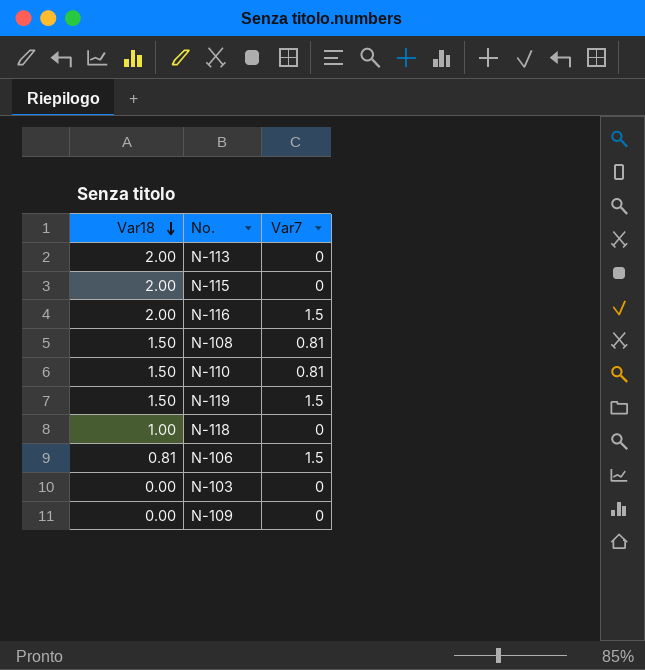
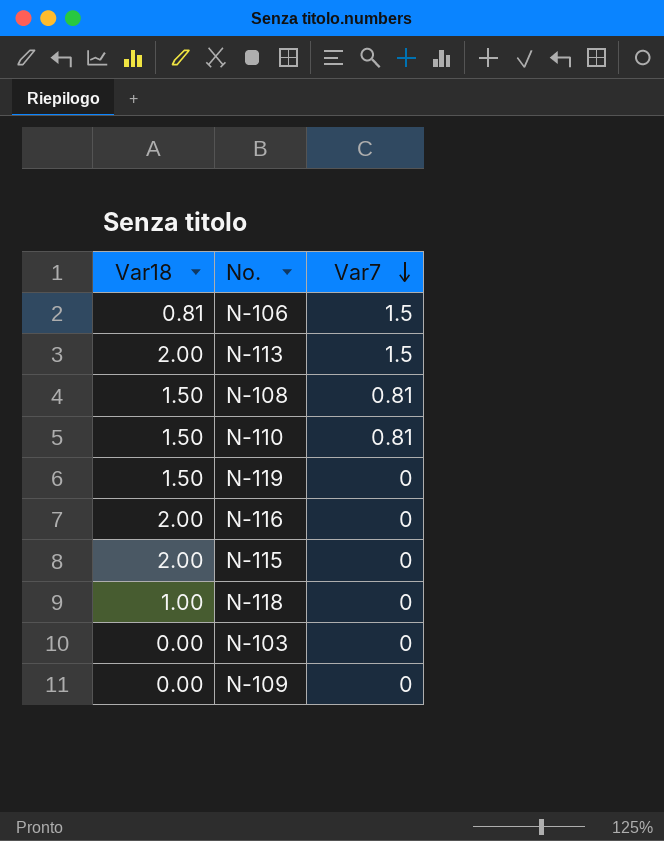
row order: Var18 descending -> Var7 descending
N-113 | Var7: 0 -> 1.5
N-119 | Var7: 1.5 -> 0
N-116 | Var7: 1.5 -> 0

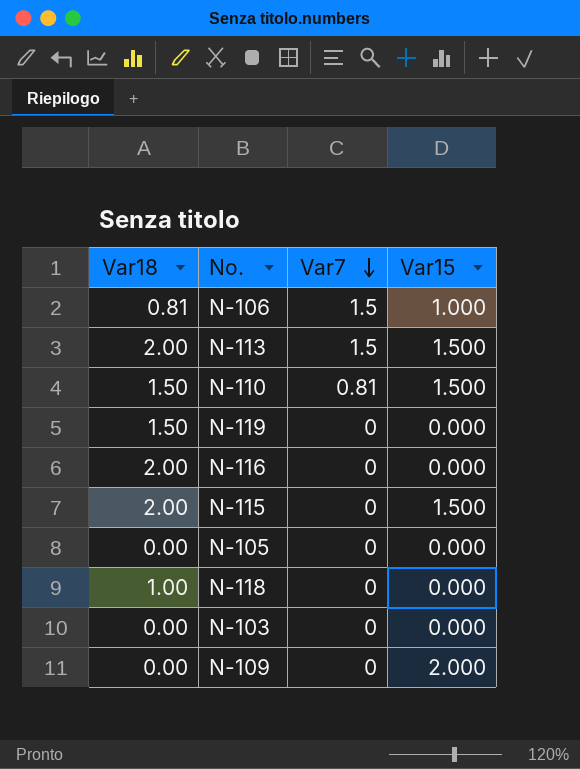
column Var15 | position: none -> 4
row N-108: 1.50 | 0.81 -> none
row N-105: none -> 0.00 | 0 | 0.000

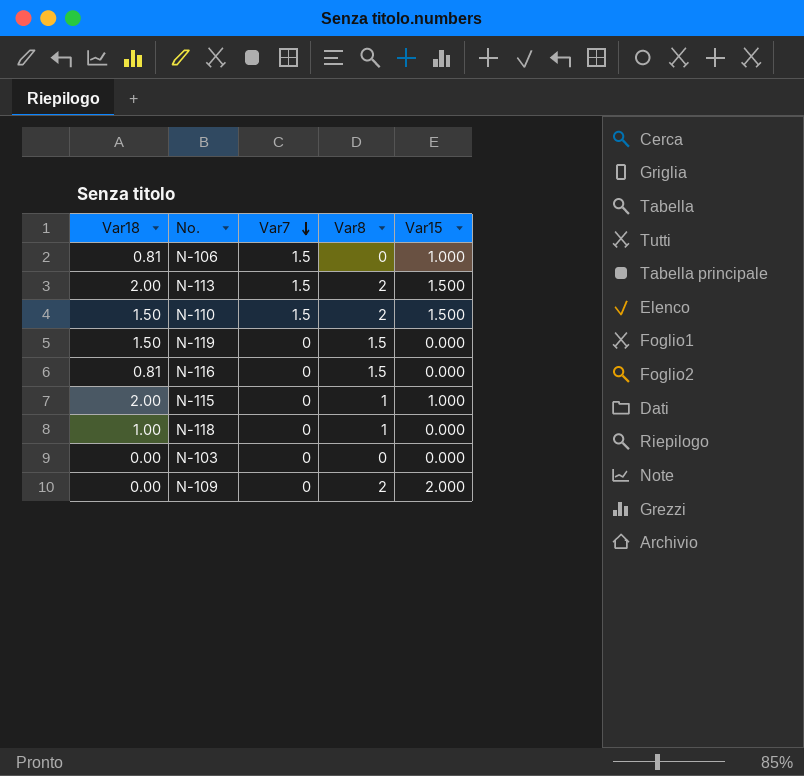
column Var8 | position: none -> 4
row N-105: 0.00 | 0 | 0.000 -> none
N-110 | Var7: 0.81 -> 1.5
N-116 | Var18: 2.00 -> 0.81
N-115 | Var15: 1.500 -> 1.000

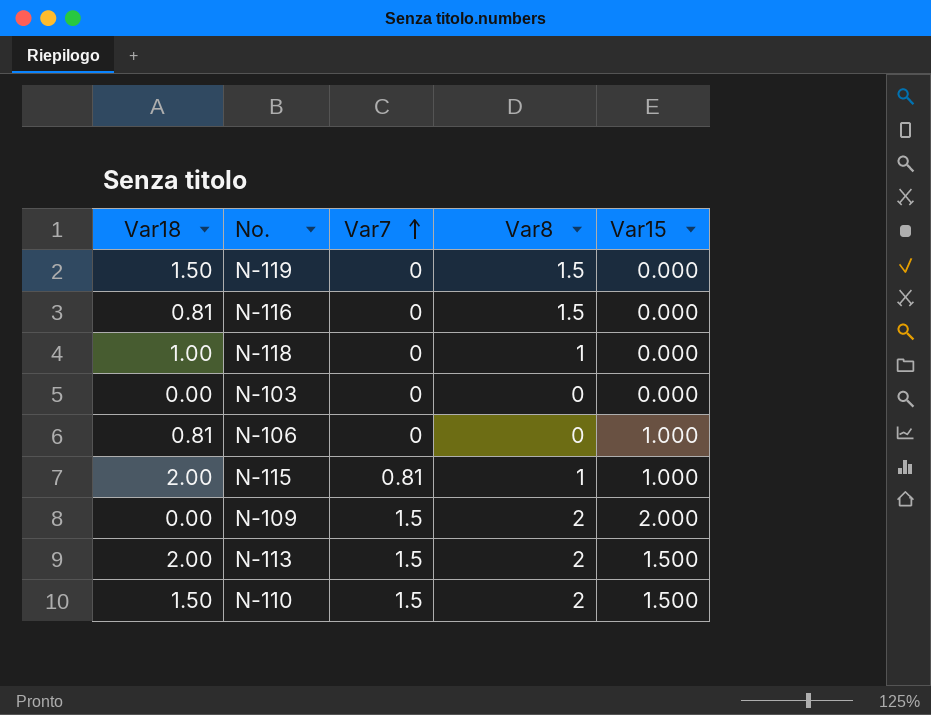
row order: Var7 descending -> Var7 ascending
N-106 | Var7: 1.5 -> 0
N-115 | Var7: 0 -> 0.81
N-109 | Var7: 0 -> 1.5

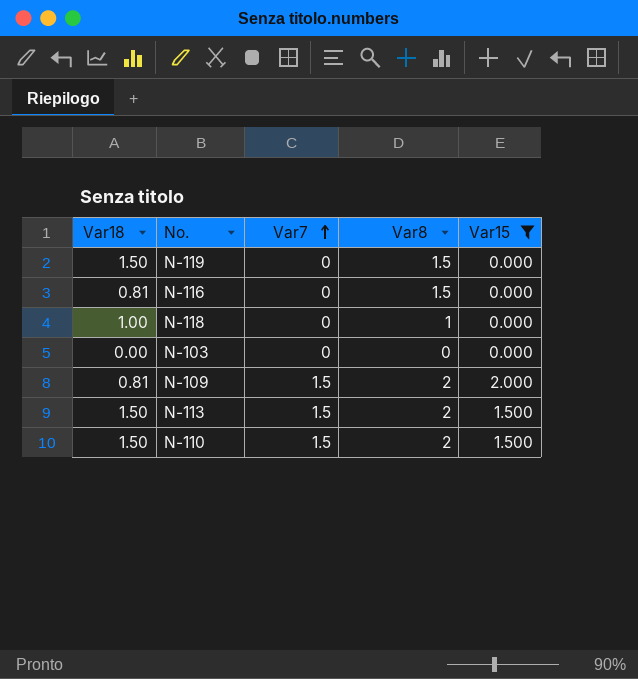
filter: none -> Var15 != 1.000
N-109 | Var18: 0.00 -> 0.81
N-113 | Var18: 2.00 -> 1.50

